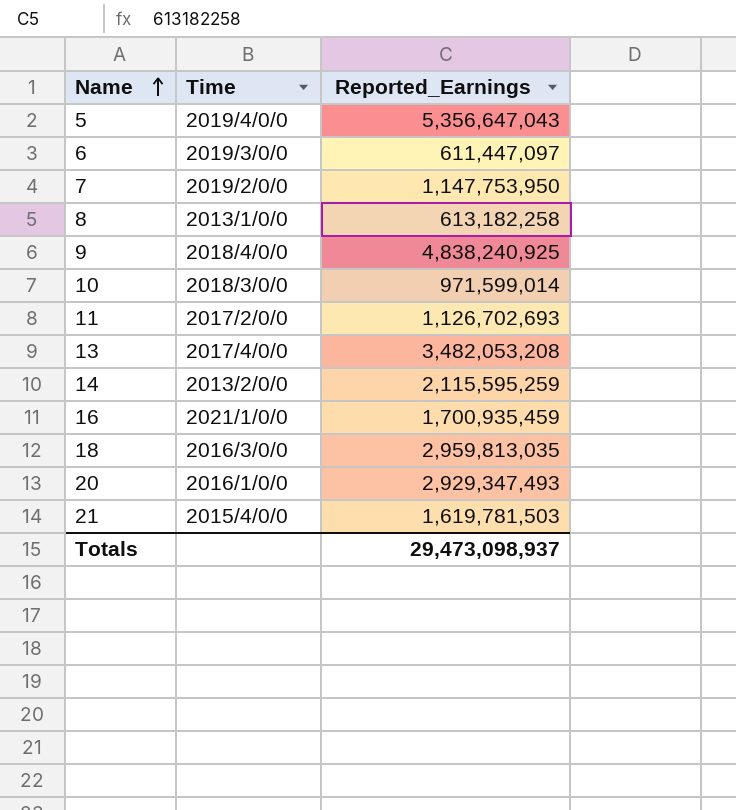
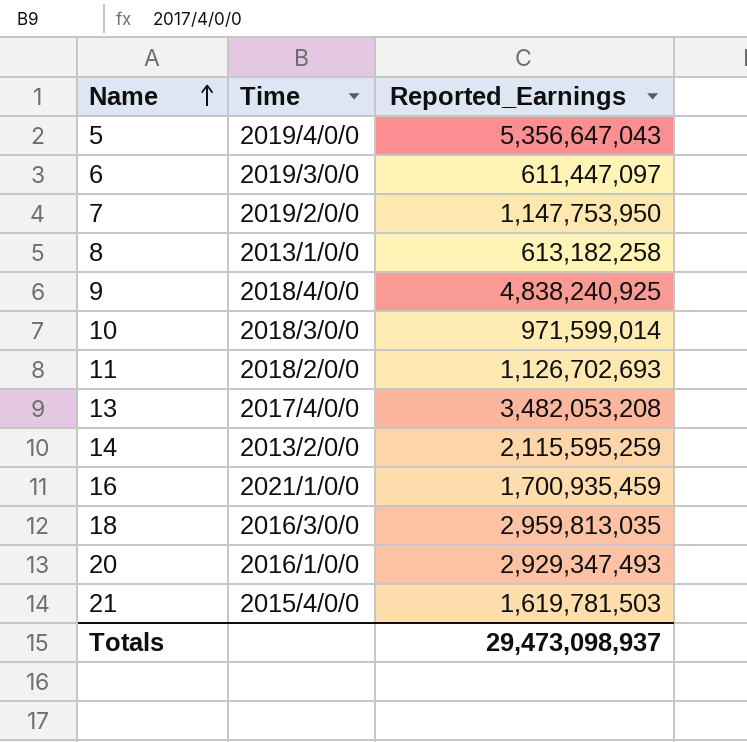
11 | Time: 2017/2/0/0 -> 2018/2/0/0

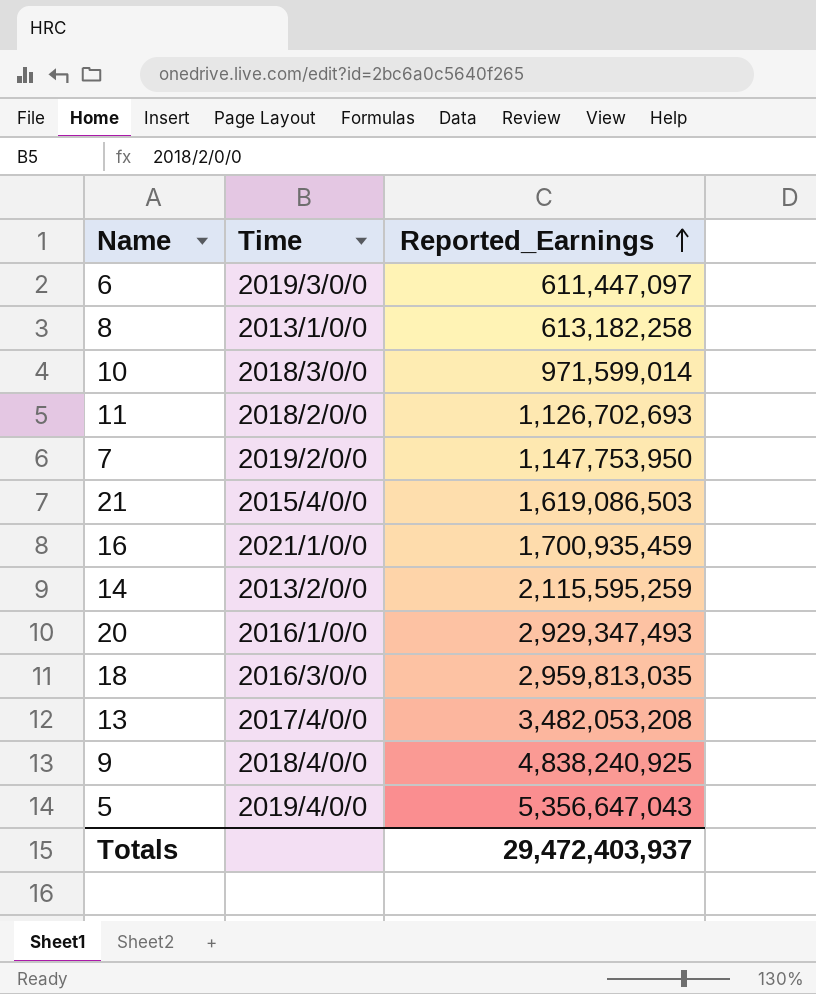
row order: Name ascending -> Reported_Earnings ascending
21 | Reported_Earnings: 1,619,781,503 -> 1,619,086,503
Totals | Reported_Earnings: 29,473,098,937 -> 29,472,403,937

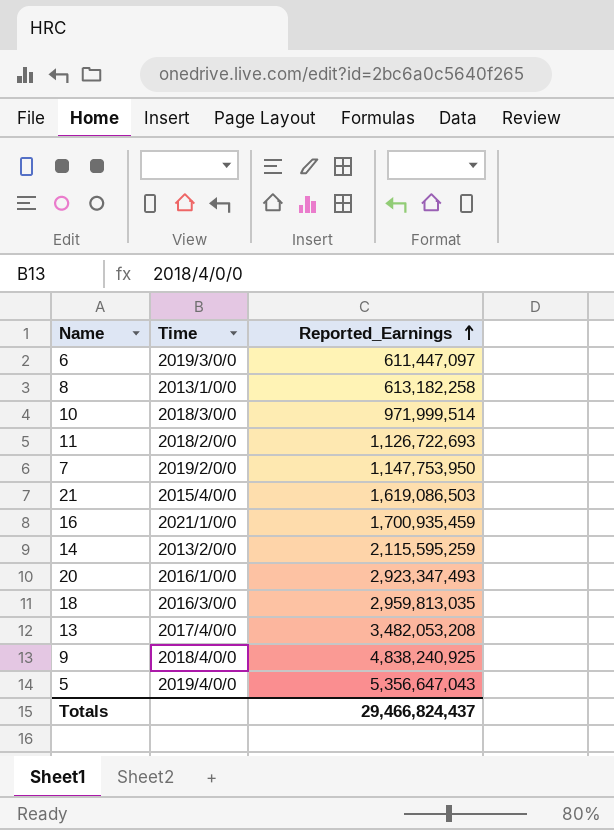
10 | Reported_Earnings: 971,599,014 -> 971,999,514
11 | Reported_Earnings: 1,126,702,693 -> 1,126,722,693
20 | Reported_Earnings: 2,929,347,493 -> 2,923,347,493
Totals | Reported_Earnings: 29,472,403,937 -> 29,466,824,437

